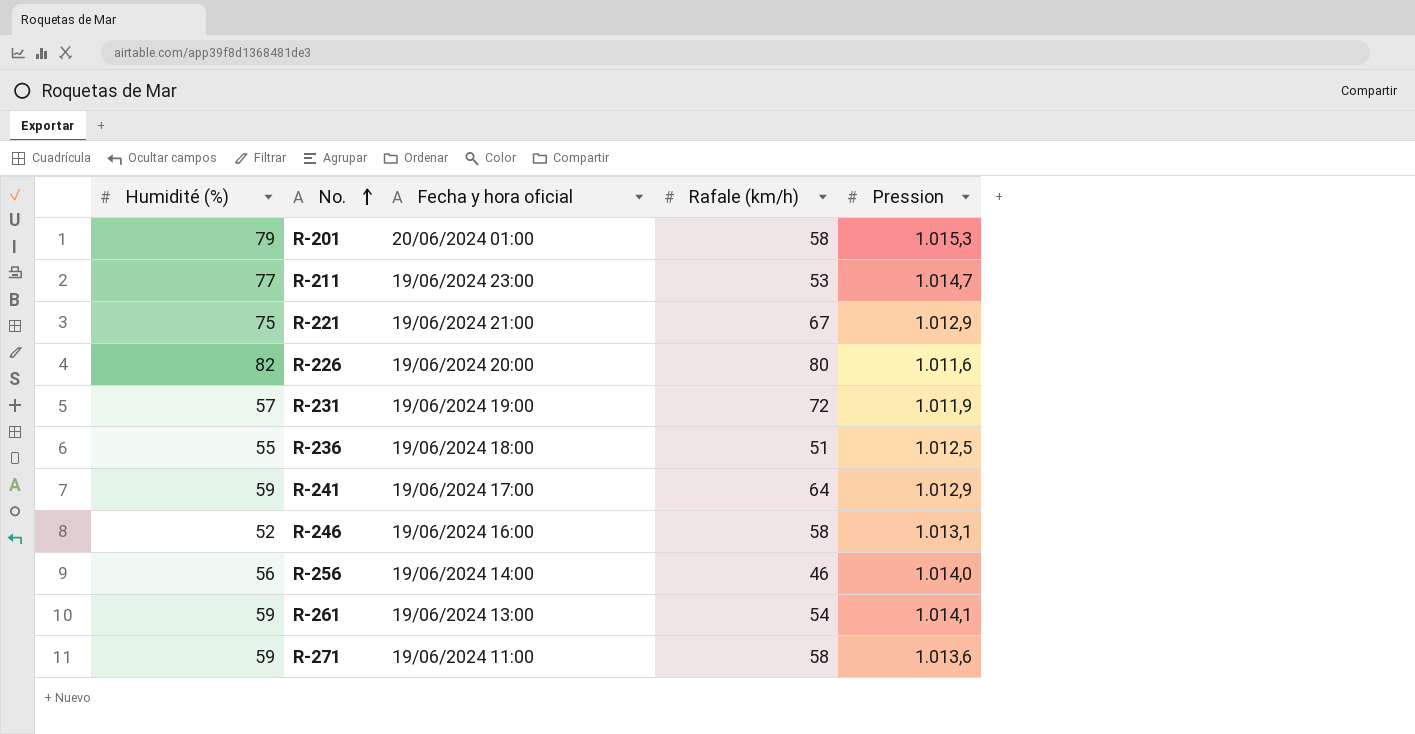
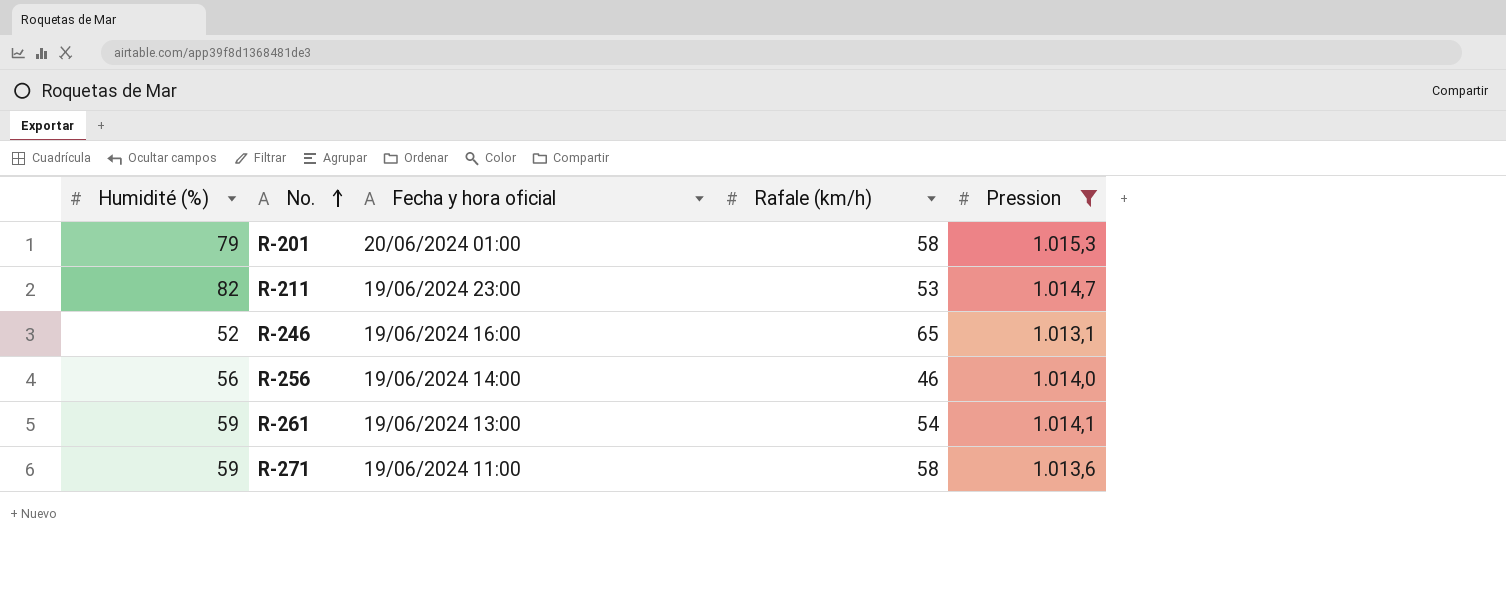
filter: none -> Pression >= 1.013,1
R-211 | Humidité (%): 77 -> 82
R-246 | Rafale (km/h): 58 -> 65

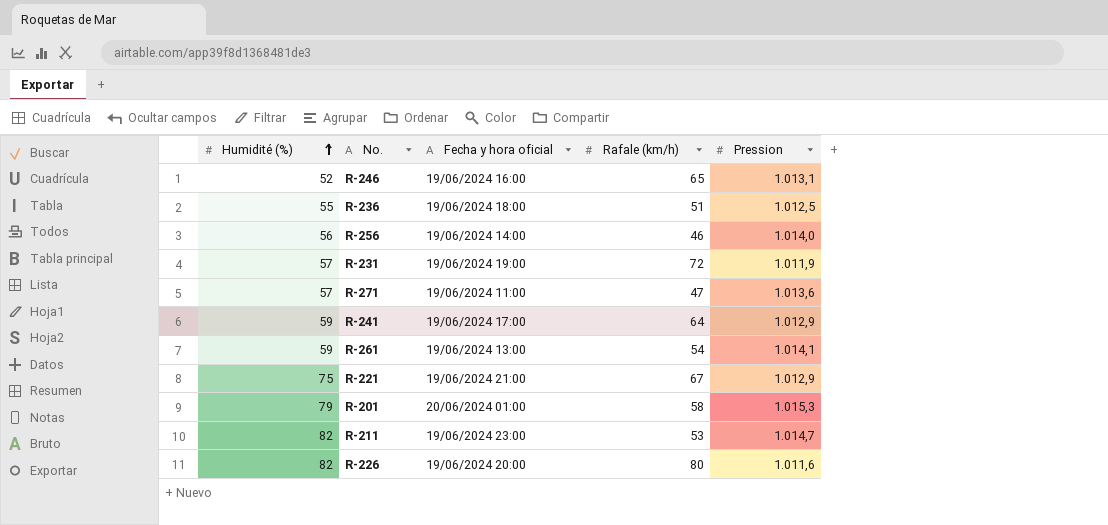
filter: Pression >= 1.013,1 -> none
row order: No. ascending -> Humidité (%) ascending
R-271 | Humidité (%): 59 -> 57
R-271 | Rafale (km/h): 58 -> 47

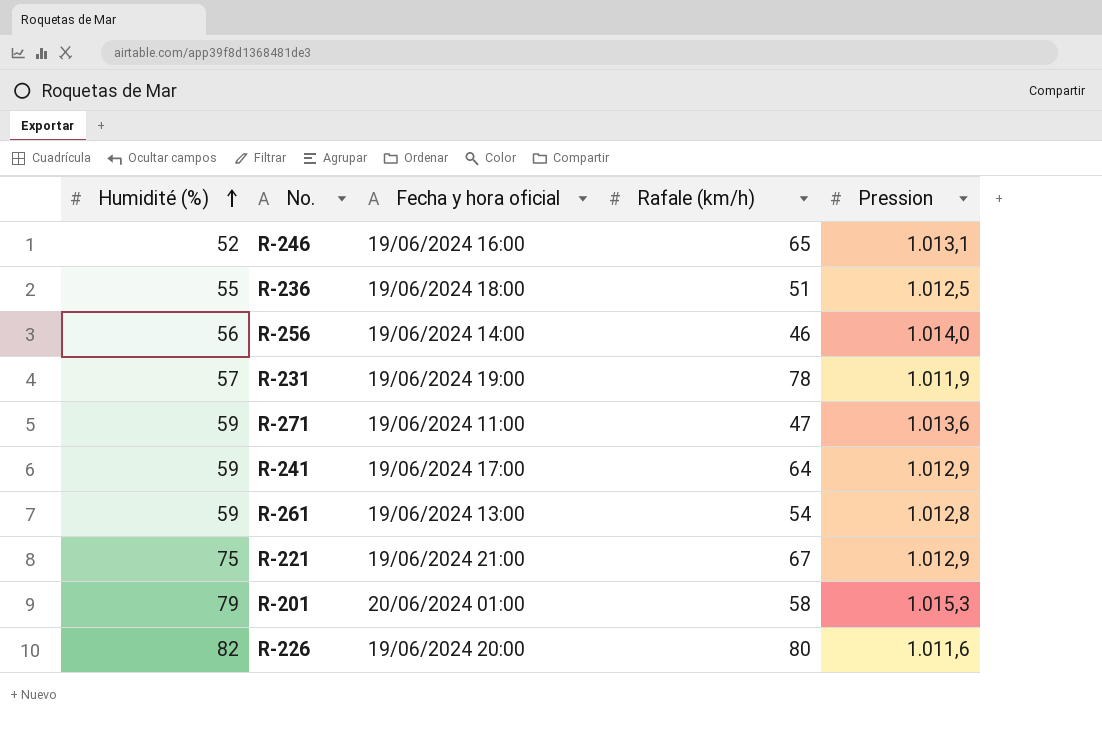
row R-211: 82 | 19/06/2024 23:00 | 53 | 1.014,7 -> none
R-231 | Rafale (km/h): 72 -> 78
R-271 | Humidité (%): 57 -> 59
R-261 | Pression: 1.014,1 -> 1.012,8

